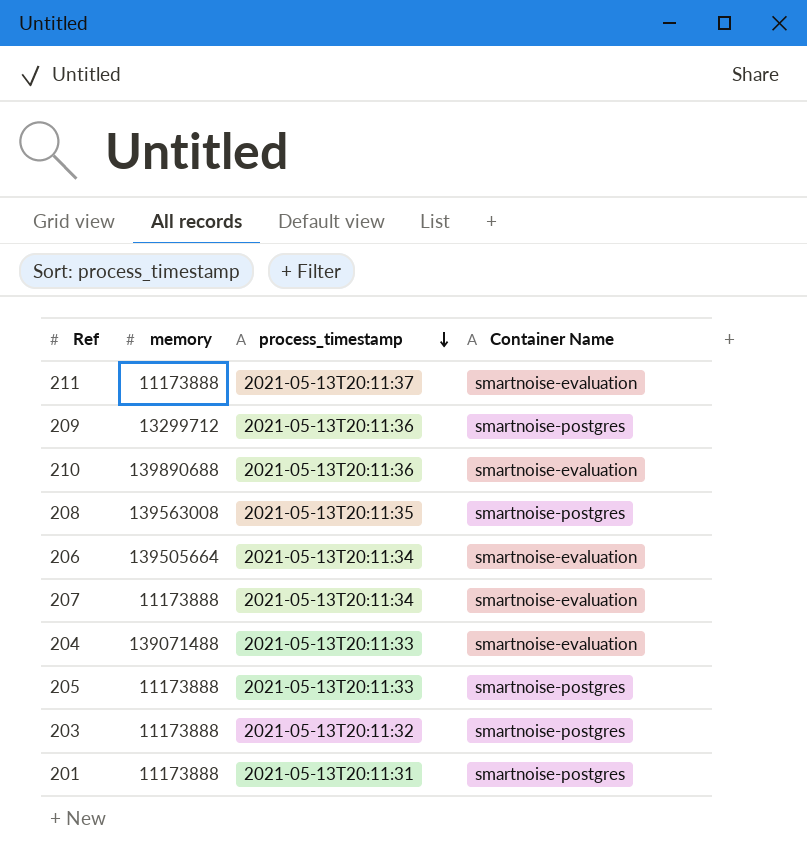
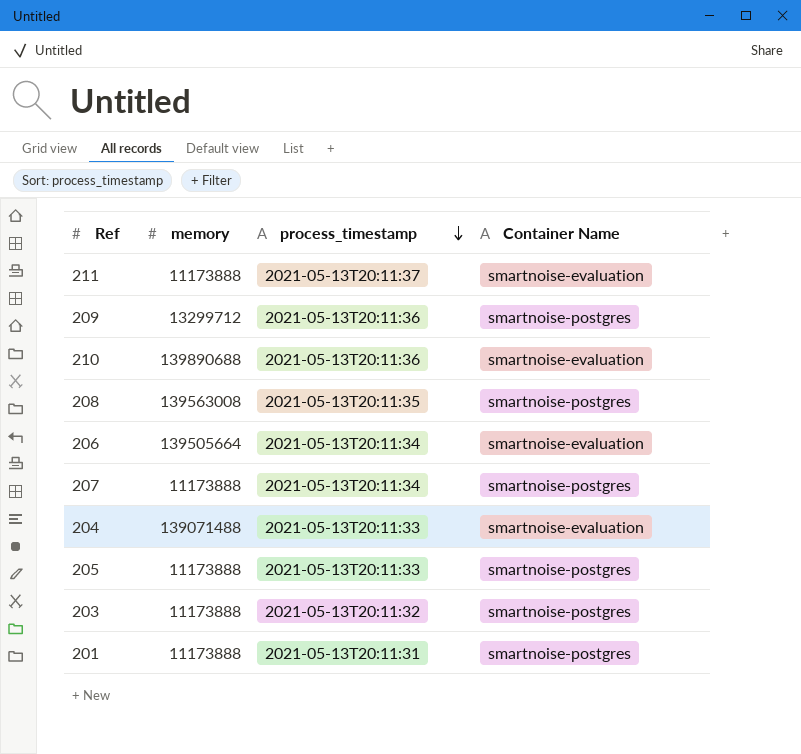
207 | Container Name: smartnoise-evaluation -> smartnoise-postgres

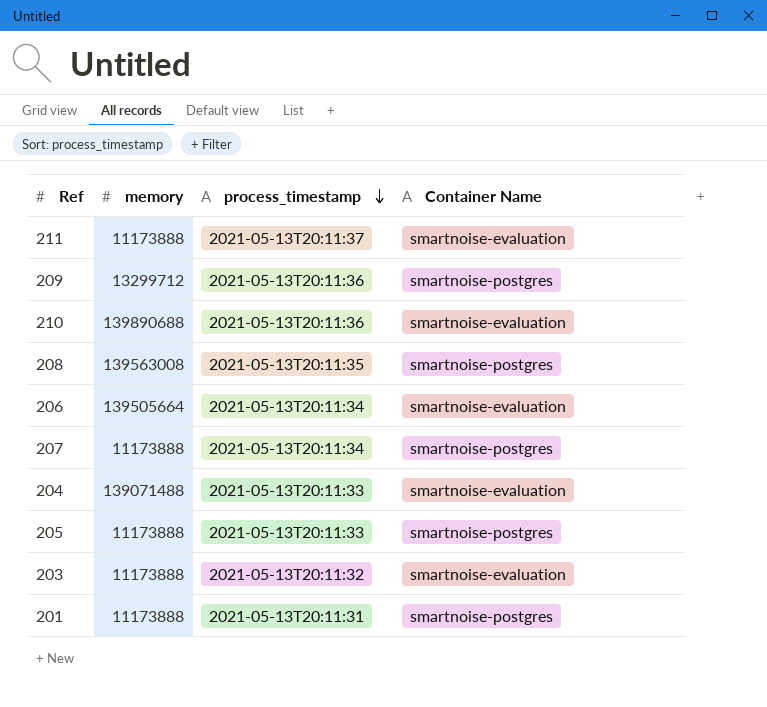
203 | Container Name: smartnoise-postgres -> smartnoise-evaluation

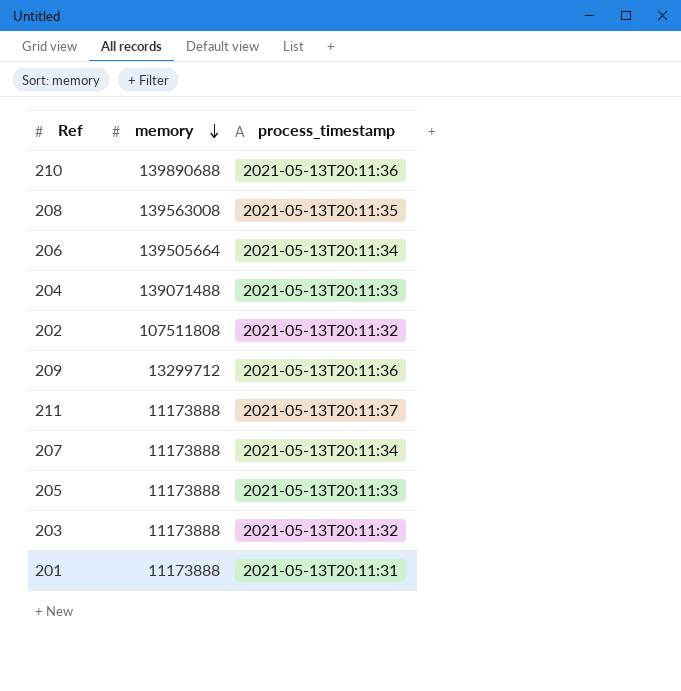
row order: process_timestamp descending -> memory descending
column Container Name | position: 4 -> none
row 202: none -> 107511808 | 2021-05-13T20:11:32

